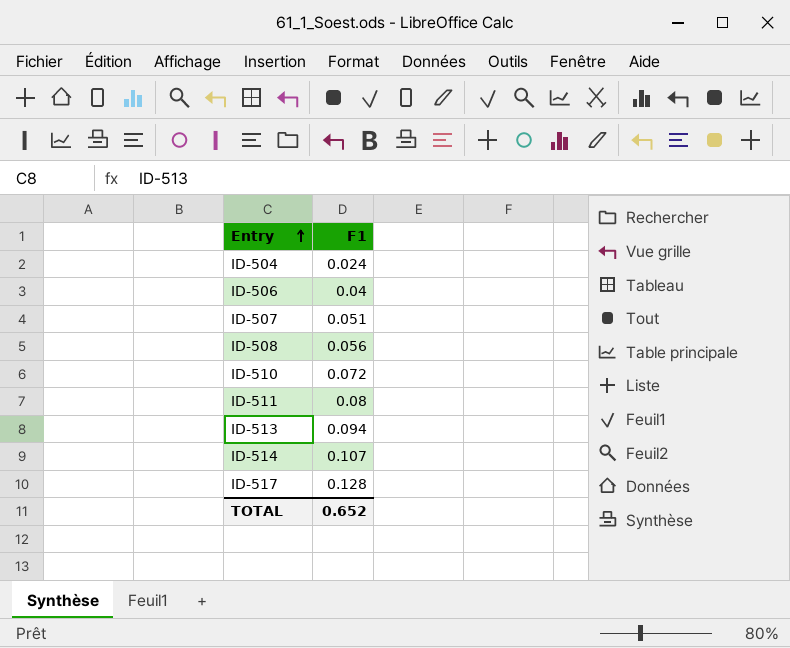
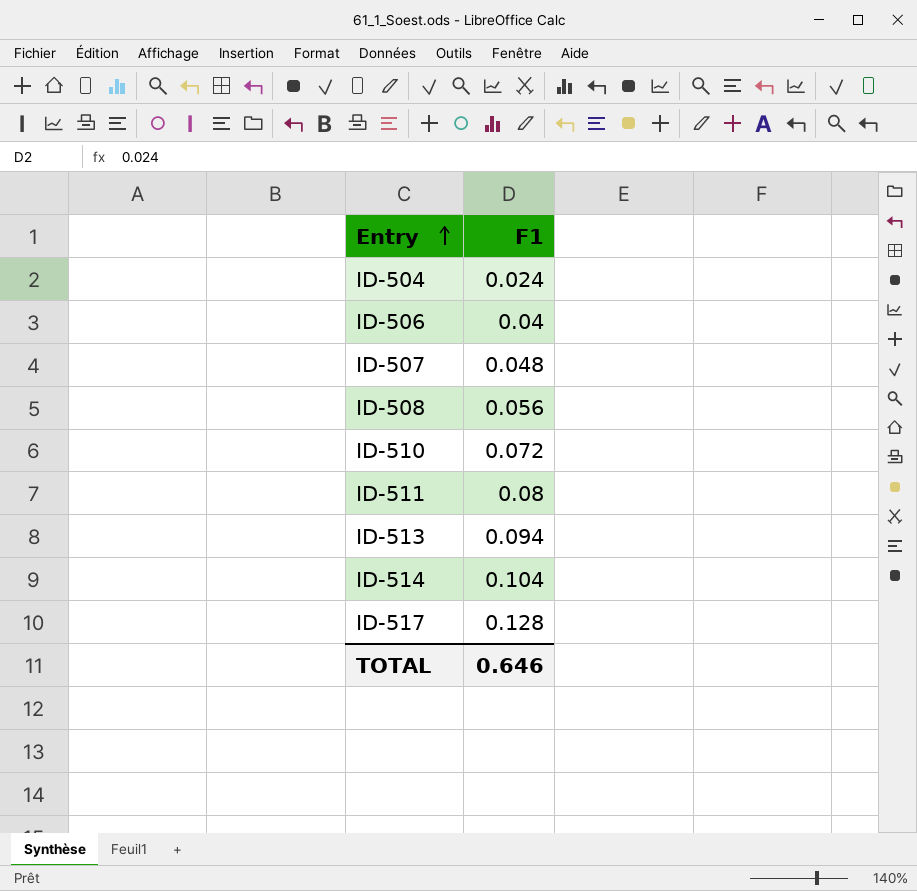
ID-507 | F1: 0.051 -> 0.048
ID-514 | F1: 0.107 -> 0.104
TOTAL | F1: 0.652 -> 0.646

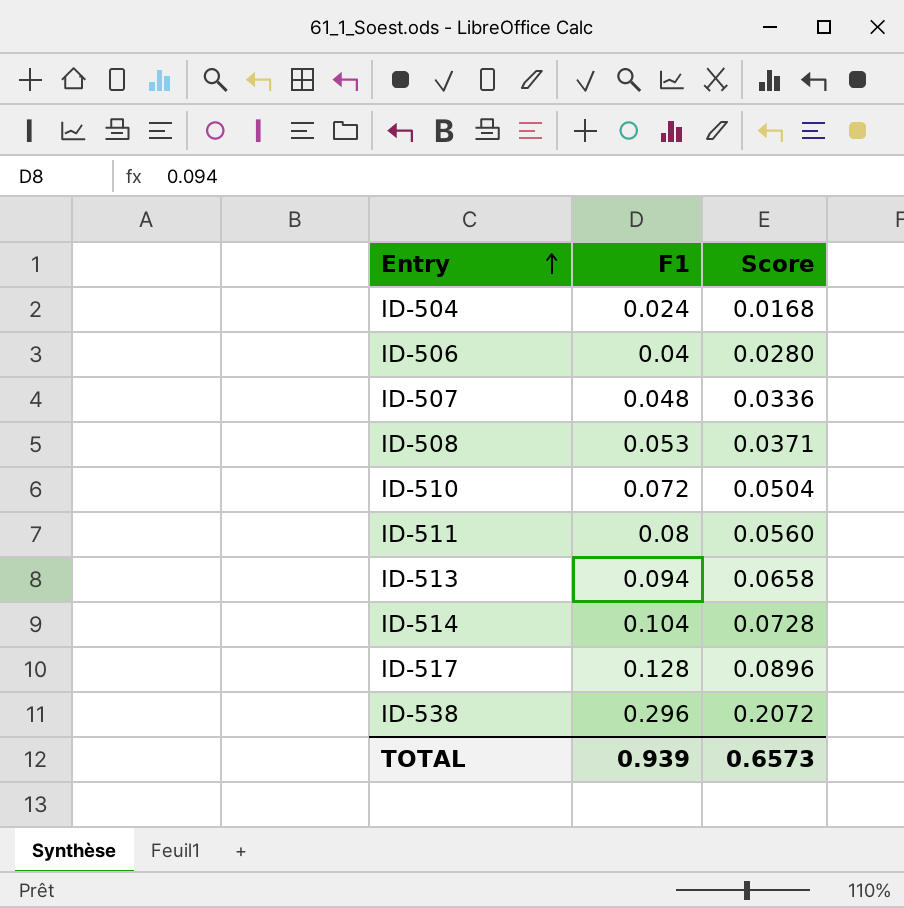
column Score | formula: none -> [F1] * 0.7
ID-508 | F1: 0.056 -> 0.053
row ID-538: none -> 0.296 | 0.2072
TOTAL | F1: 0.646 -> 0.939

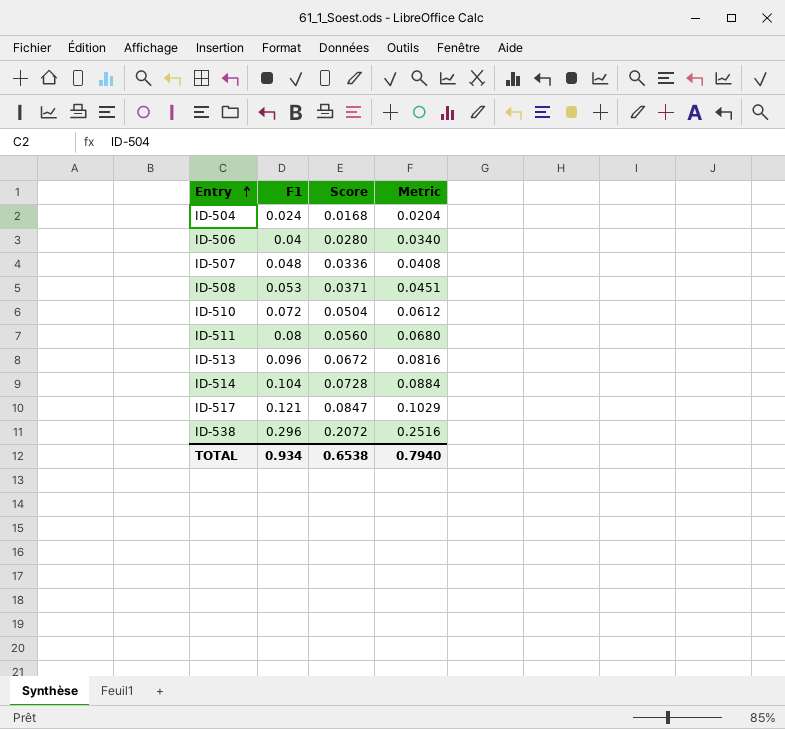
column Metric | formula: none -> [F1] * 0.85
ID-513 | F1: 0.094 -> 0.096
ID-513 | Score: 0.0658 -> 0.0672
ID-517 | F1: 0.128 -> 0.121
ID-517 | Score: 0.0896 -> 0.0847
TOTAL | F1: 0.939 -> 0.934
TOTAL | Score: 0.6573 -> 0.6538

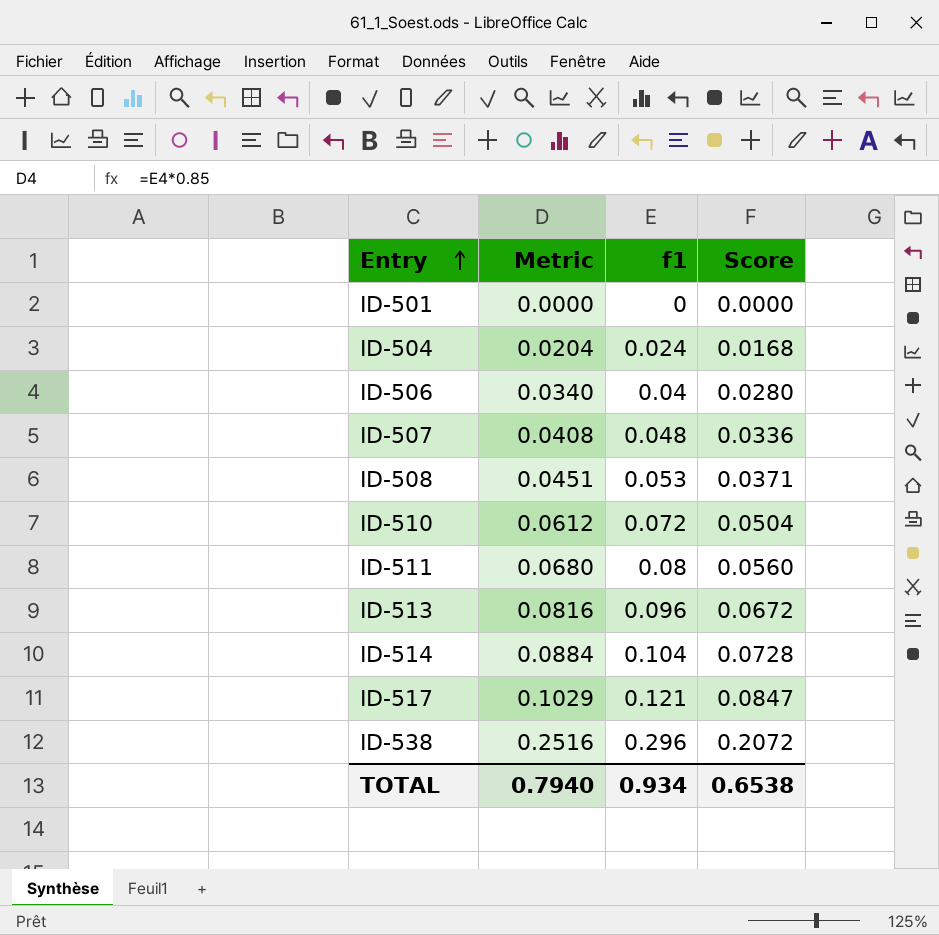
column Metric | position: 4 -> 2
column name: F1 -> f1
row ID-501: none -> 0.0000 | 0 | 0.0000

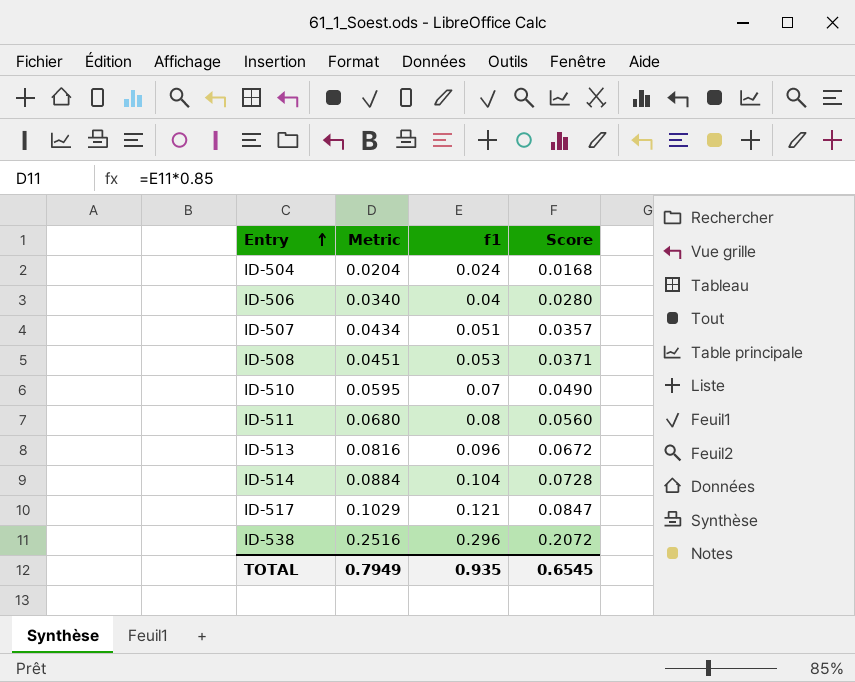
row ID-501: 0.0000 | 0 | 0.0000 -> none
ID-507 | Metric: 0.0408 -> 0.0434
ID-507 | f1: 0.048 -> 0.051
ID-507 | Score: 0.0336 -> 0.0357
ID-510 | Metric: 0.0612 -> 0.0595
ID-510 | f1: 0.072 -> 0.07
ID-510 | Score: 0.0504 -> 0.0490
TOTAL | Metric: 0.7940 -> 0.7949
TOTAL | f1: 0.934 -> 0.935
TOTAL | Score: 0.6538 -> 0.6545

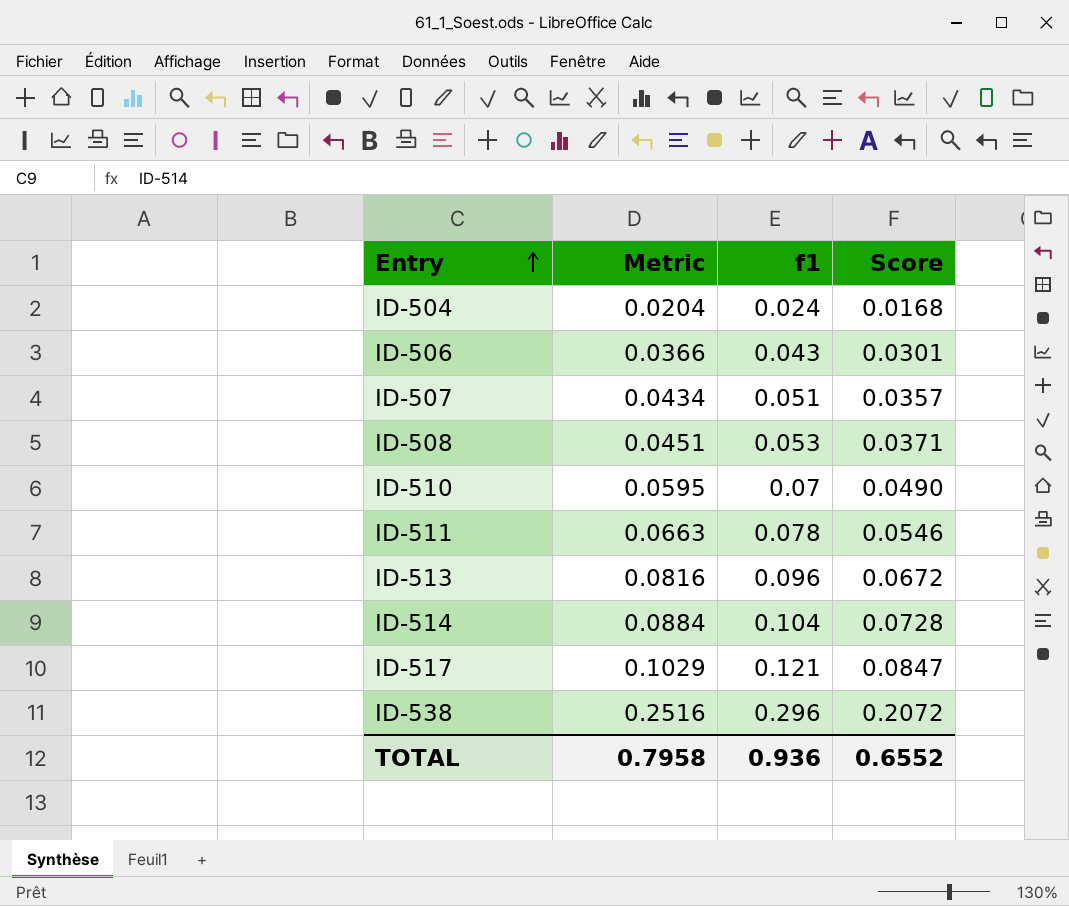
ID-506 | Metric: 0.0340 -> 0.0366
ID-506 | f1: 0.04 -> 0.043
ID-506 | Score: 0.0280 -> 0.0301
ID-511 | Metric: 0.0680 -> 0.0663
ID-511 | f1: 0.08 -> 0.078
ID-511 | Score: 0.0560 -> 0.0546
TOTAL | Metric: 0.7949 -> 0.7958
TOTAL | f1: 0.935 -> 0.936
TOTAL | Score: 0.6545 -> 0.6552

